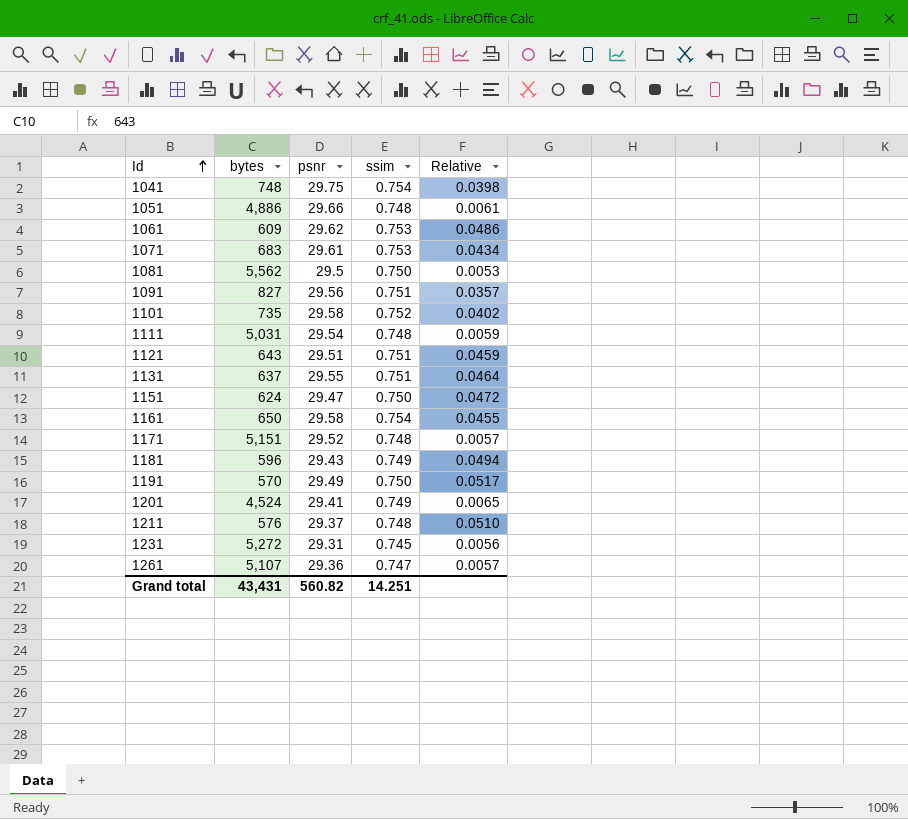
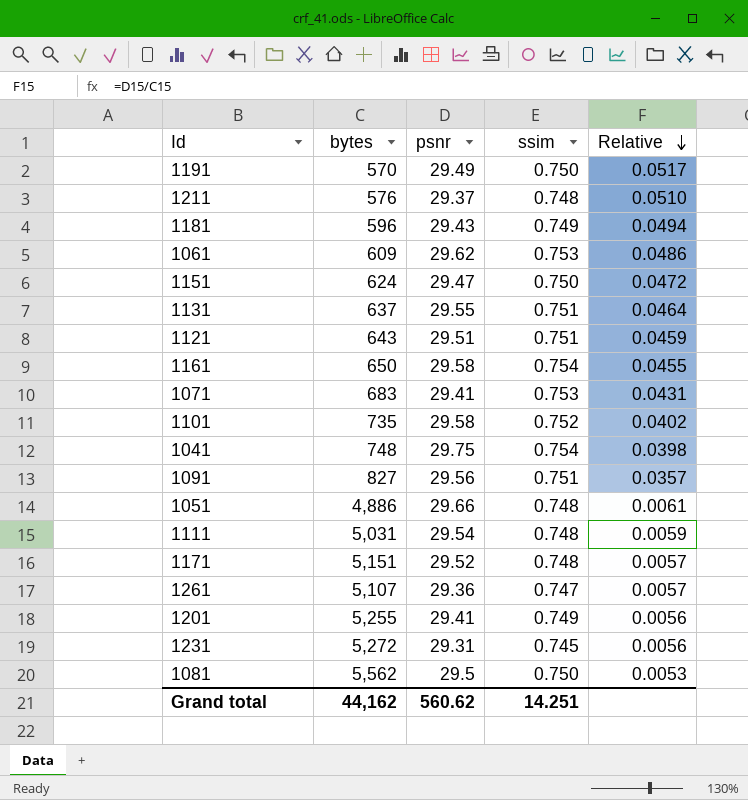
row order: Id ascending -> Relative descending
1071 | psnr: 29.61 -> 29.41
1071 | Relative: 0.0434 -> 0.0431
1201 | bytes: 4,524 -> 5,255
1201 | Relative: 0.0065 -> 0.0056
Grand total | bytes: 43,431 -> 44,162
Grand total | psnr: 560.82 -> 560.62

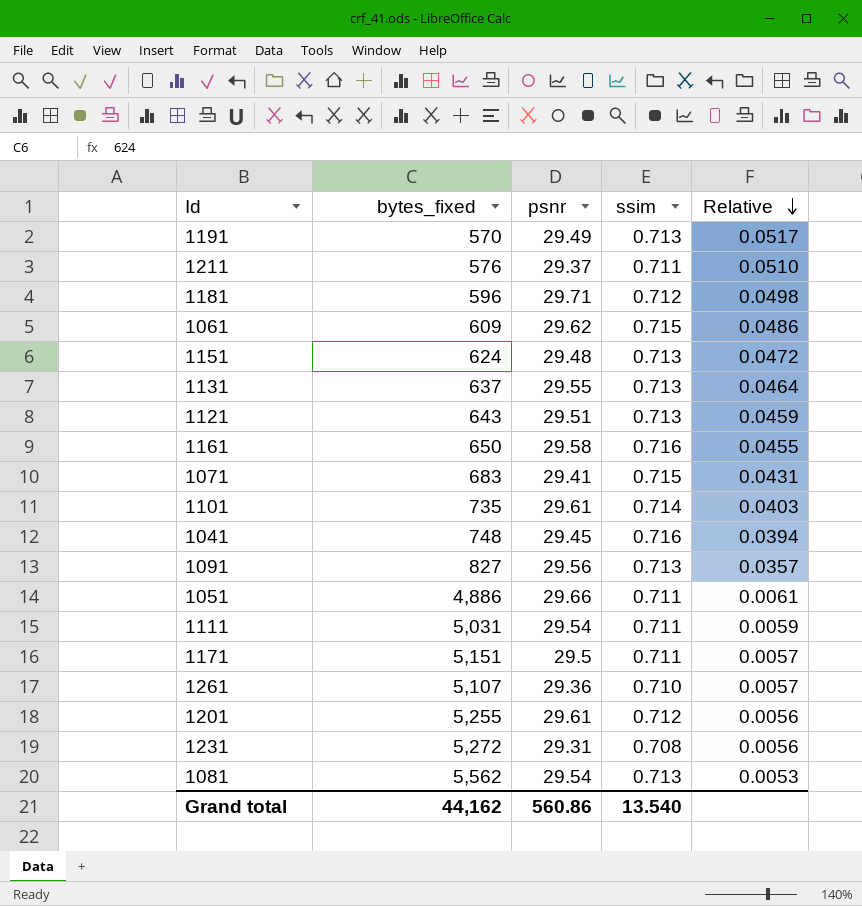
column name: bytes -> bytes_fixed
1191 | ssim: 0.750 -> 0.713
1211 | ssim: 0.748 -> 0.711
1181 | psnr: 29.43 -> 29.71
1181 | ssim: 0.749 -> 0.712
1181 | Relative: 0.0494 -> 0.0498
1061 | ssim: 0.753 -> 0.715
1151 | psnr: 29.47 -> 29.48
1151 | ssim: 0.750 -> 0.713
1131 | ssim: 0.751 -> 0.713
1121 | ssim: 0.751 -> 0.713
1161 | ssim: 0.754 -> 0.716
1071 | ssim: 0.753 -> 0.715
1101 | psnr: 29.58 -> 29.61
1101 | ssim: 0.752 -> 0.714
1101 | Relative: 0.0402 -> 0.0403
1041 | psnr: 29.75 -> 29.45
1041 | ssim: 0.754 -> 0.716
1041 | Relative: 0.0398 -> 0.0394
1091 | ssim: 0.751 -> 0.713
1051 | ssim: 0.748 -> 0.711
1111 | ssim: 0.748 -> 0.711
1171 | psnr: 29.52 -> 29.5
1171 | ssim: 0.748 -> 0.711
1261 | ssim: 0.747 -> 0.710
1201 | psnr: 29.41 -> 29.61
1201 | ssim: 0.749 -> 0.712
1231 | ssim: 0.745 -> 0.708
1081 | psnr: 29.5 -> 29.54
1081 | ssim: 0.750 -> 0.713
Grand total | psnr: 560.62 -> 560.86
Grand total | ssim: 14.251 -> 13.540

